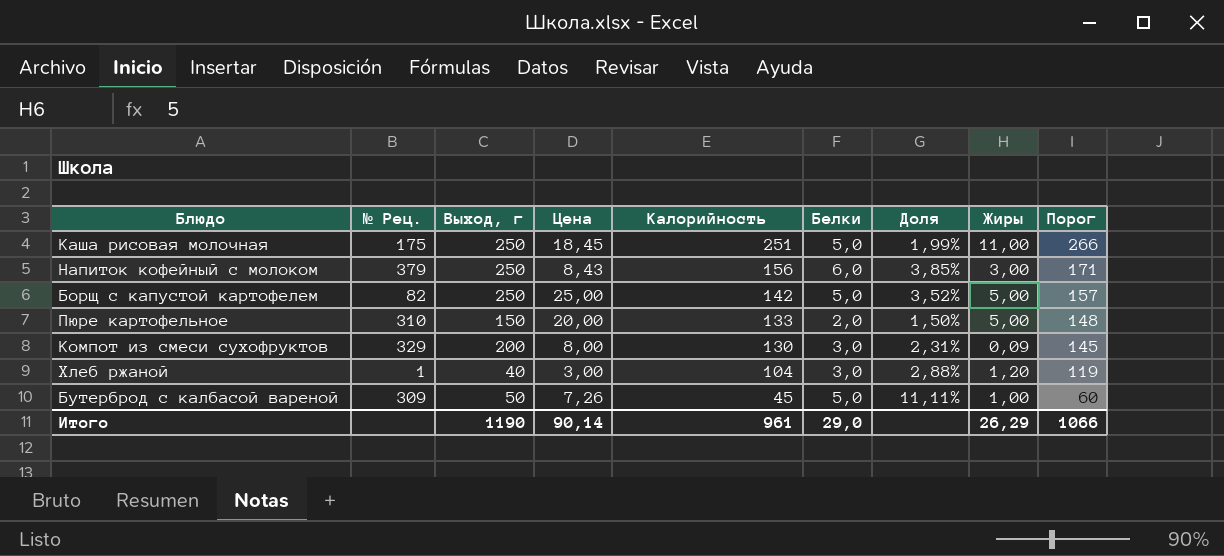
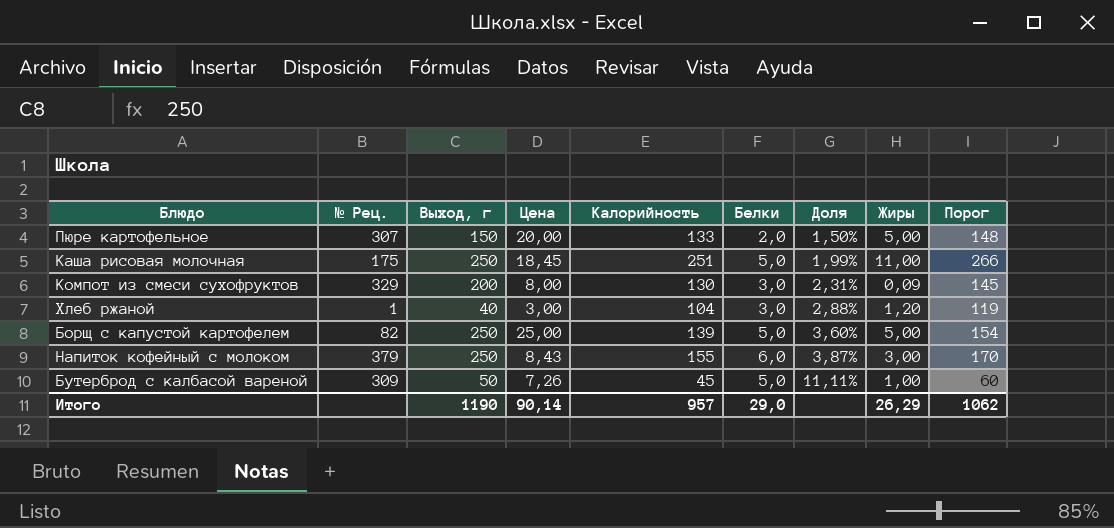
row order: Калорийность descending -> Доля ascending
Пюре картофельное | № Рец.: 310 -> 307
Борщ с капустой картофелем | Калорийность: 142 -> 139
Борщ с капустой картофелем | Доля: 3,52% -> 3,60%
Борщ с капустой картофелем | Порог: 157 -> 154
Напиток кофейный с молоком | Калорийность: 156 -> 155
Напиток кофейный с молоком | Доля: 3,85% -> 3,87%
Напиток кофейный с молоком | Порог: 171 -> 170
Итого | Калорийность: 961 -> 957
Итого | Порог: 1066 -> 1062

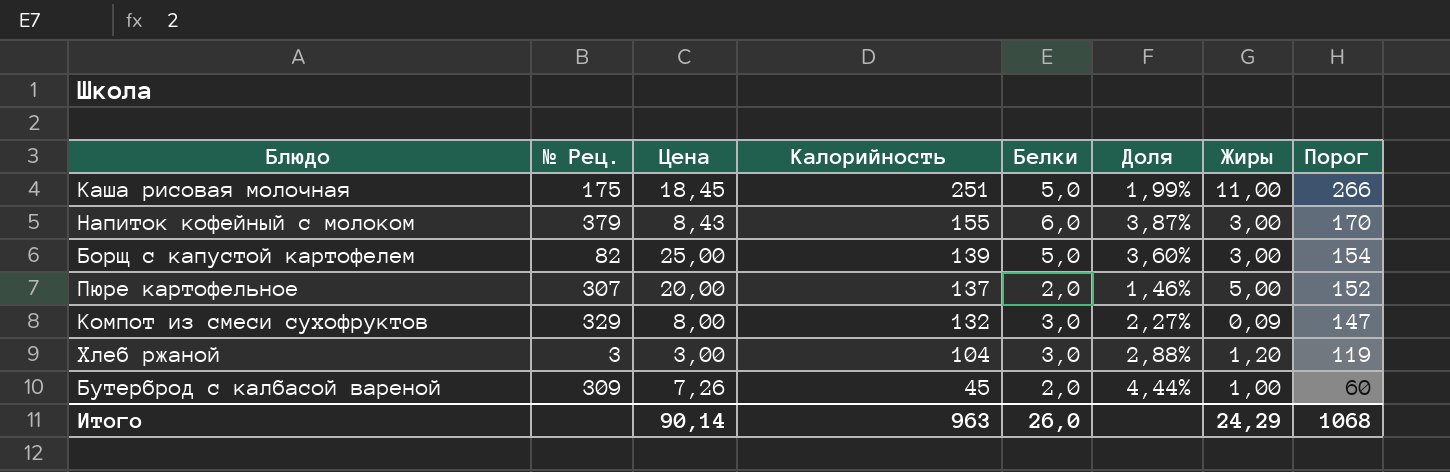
row order: Доля ascending -> Калорийность descending
column Выход, г | position: 3 -> none
Борщ с капустой картофелем | Жиры: 5,00 -> 3,00
Пюре картофельное | Калорийность: 133 -> 137
Пюре картофельное | Доля: 1,50% -> 1,46%
Пюре картофельное | Порог: 148 -> 152
Компот из смеси сухофруктов | Калорийность: 130 -> 132
Компот из смеси сухофруктов | Доля: 2,31% -> 2,27%
Компот из смеси сухофруктов | Порог: 145 -> 147
Хлеб ржаной | № Рец.: 1 -> 3
Бутерброд с калбасой вареной | Белки: 5,0 -> 2,0
Бутерброд с калбасой вареной | Доля: 11,11% -> 4,44%
Итого | Калорийность: 957 -> 963
Итого | Белки: 29,0 -> 26,0
Итого | Жиры: 26,29 -> 24,29
Итого | Порог: 1062 -> 1068

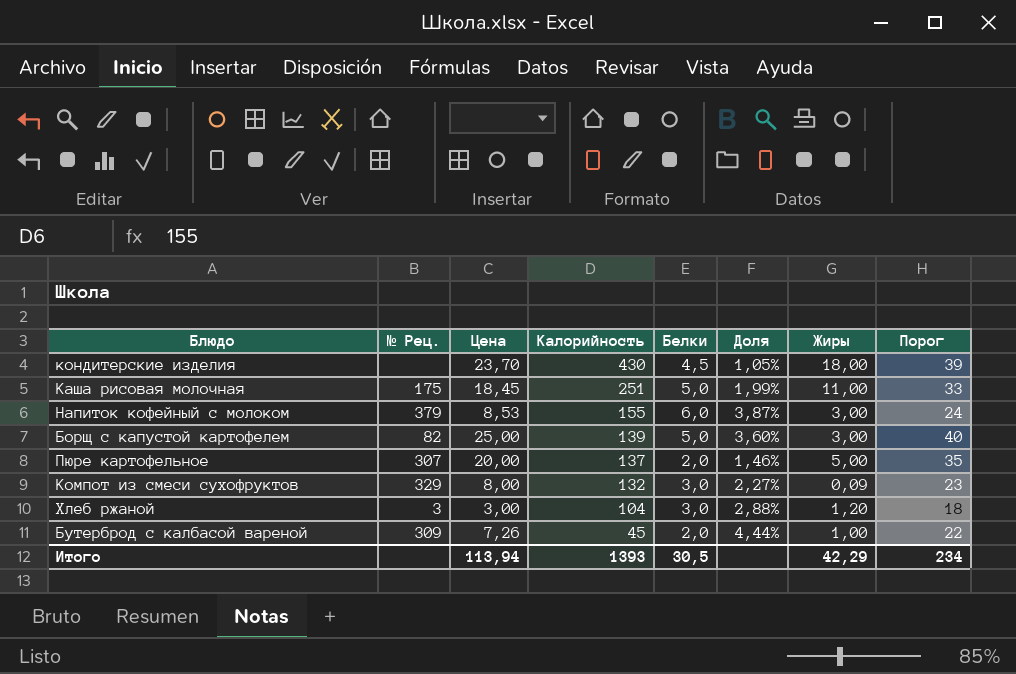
column Порог | formula: [Калорийность] + 15 -> [Цена] + 15
row кондитерские изделия: none -> none | 23,70 | 430 | 4,5 | 1,05% | 18,00 | 39
Напиток кофейный с молоком | Цена: 8,43 -> 8,53
Итого | Цена: 90,14 -> 113,94
Итого | Калорийность: 963 -> 1393
Итого | Белки: 26,0 -> 30,5
Итого | Жиры: 24,29 -> 42,29
Итого | Порог: 1068 -> 234

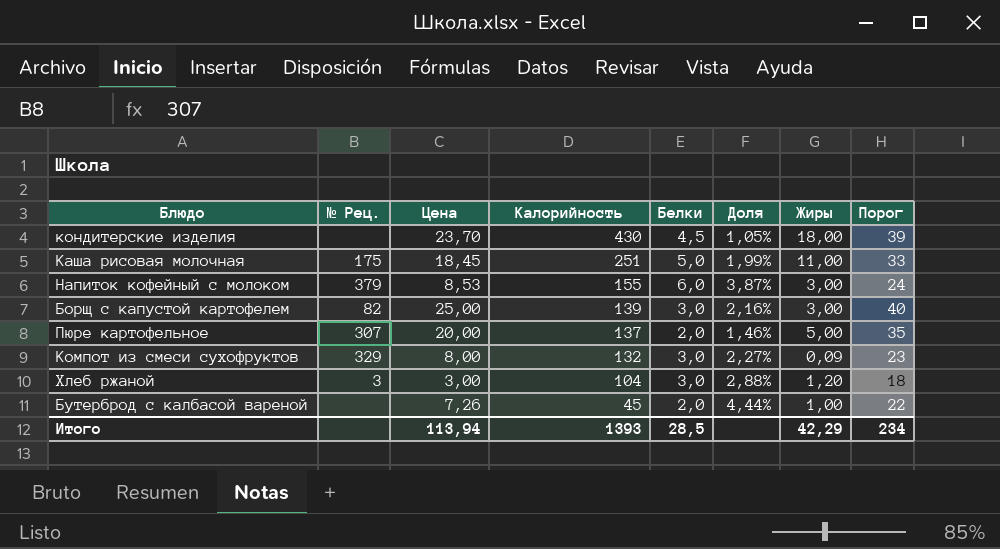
Борщ с капустой картофелем | Белки: 5,0 -> 3,0
Борщ с капустой картофелем | Доля: 3,60% -> 2,16%
Бутерброд с калбасой вареной | № Рец.: 309 -> none
Итого | Белки: 30,5 -> 28,5

